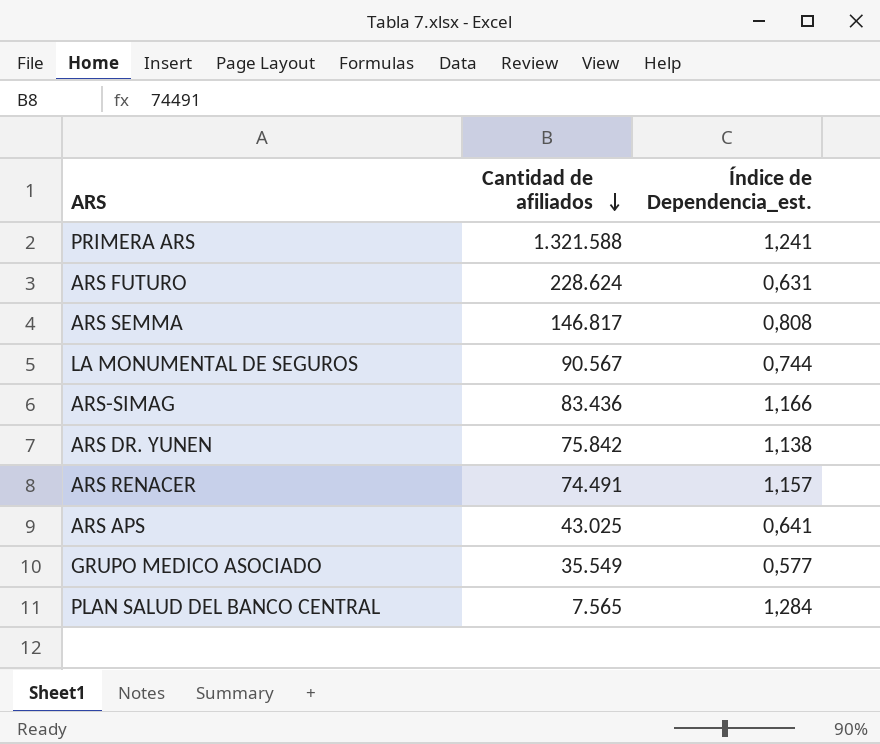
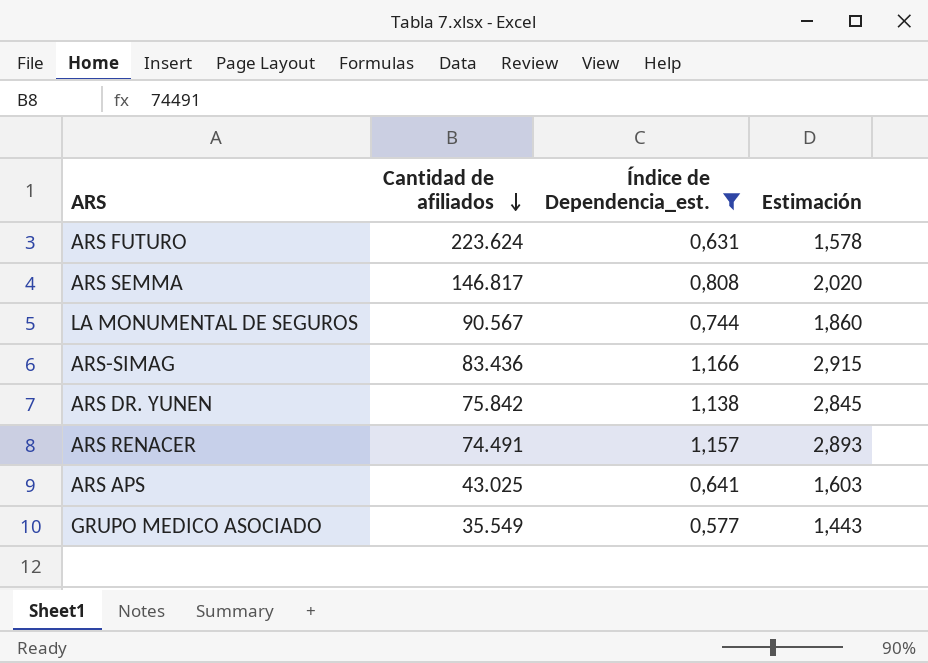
filter: none -> Índice de Dependencia_est. <= 1,166
column Estimación | formula: none -> [Índice de Dependencia_est.] * 2,5
ARS FUTURO | Cantidad de afiliados: 228.624 -> 223.624

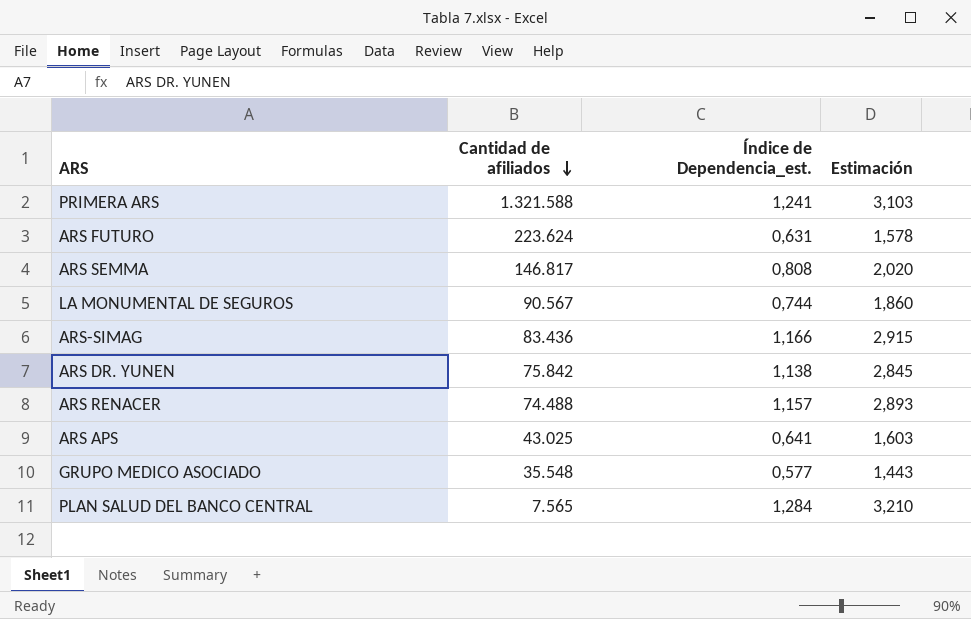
filter: Índice de Dependencia_est. <= 1,166 -> none
ARS RENACER | Cantidad de afiliados: 74.491 -> 74.488
GRUPO MEDICO ASOCIADO | Cantidad de afiliados: 35.549 -> 35.548

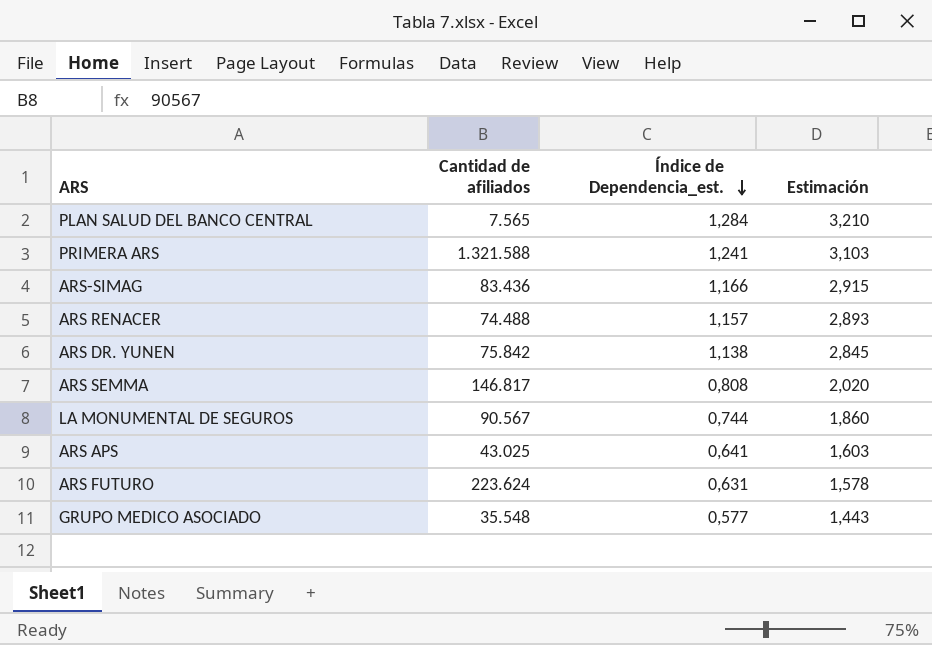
row order: Cantidad de afiliados descending -> Índice de Dependencia_est. descending

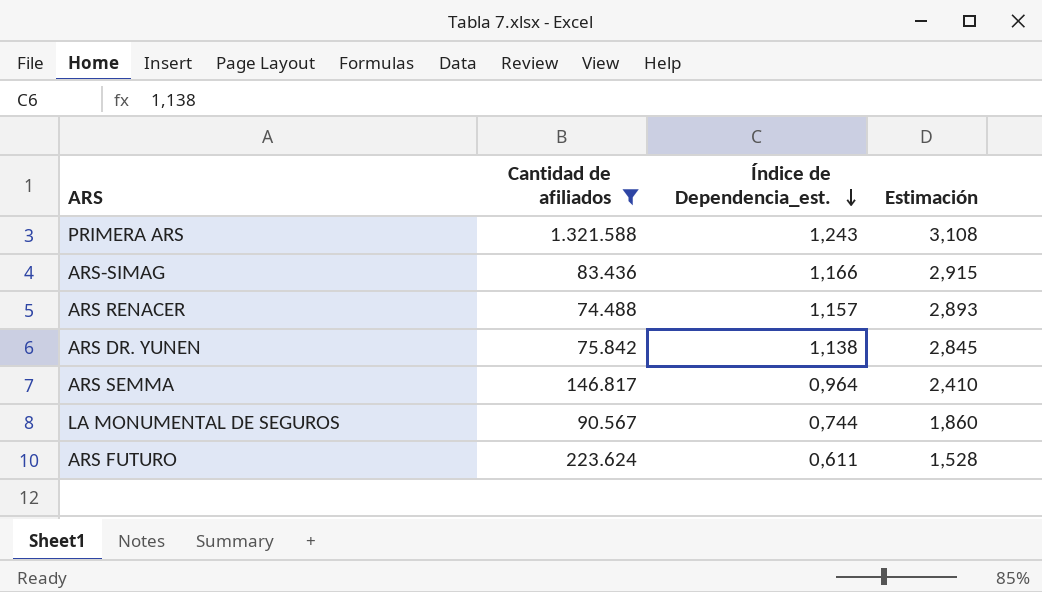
filter: none -> Cantidad de afiliados >= 74.488
PRIMERA ARS | Índice de Dependencia_est.: 1,241 -> 1,243
PRIMERA ARS | Estimación: 3,103 -> 3,108
ARS SEMMA | Índice de Dependencia_est.: 0,808 -> 0,964
ARS SEMMA | Estimación: 2,020 -> 2,410
ARS FUTURO | Índice de Dependencia_est.: 0,631 -> 0,611
ARS FUTURO | Estimación: 1,578 -> 1,528

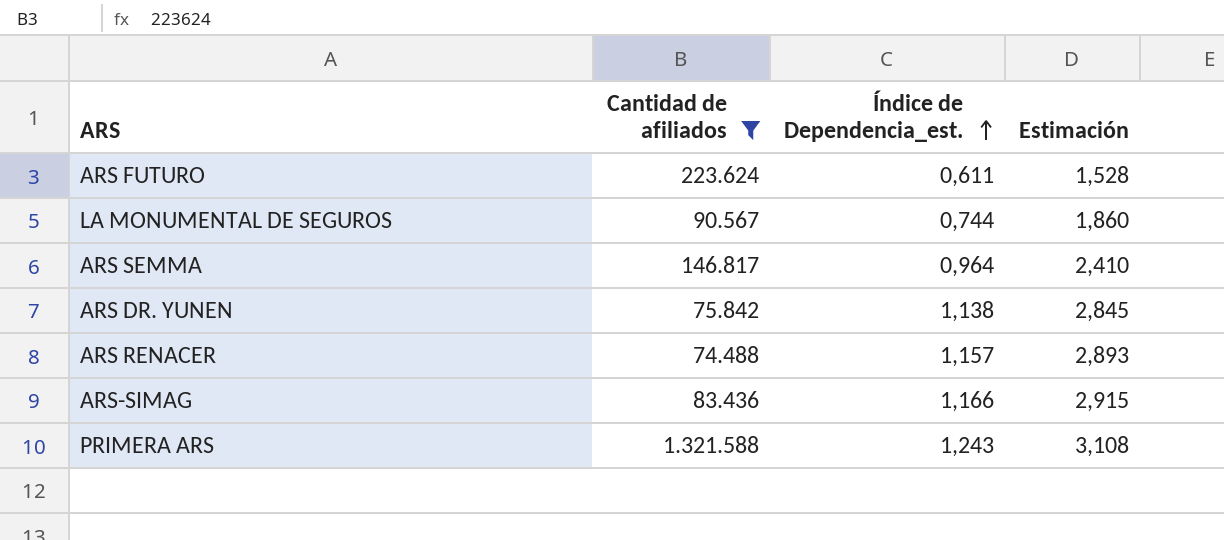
row order: Índice de Dependencia_est. descending -> Índice de Dependencia_est. ascending

